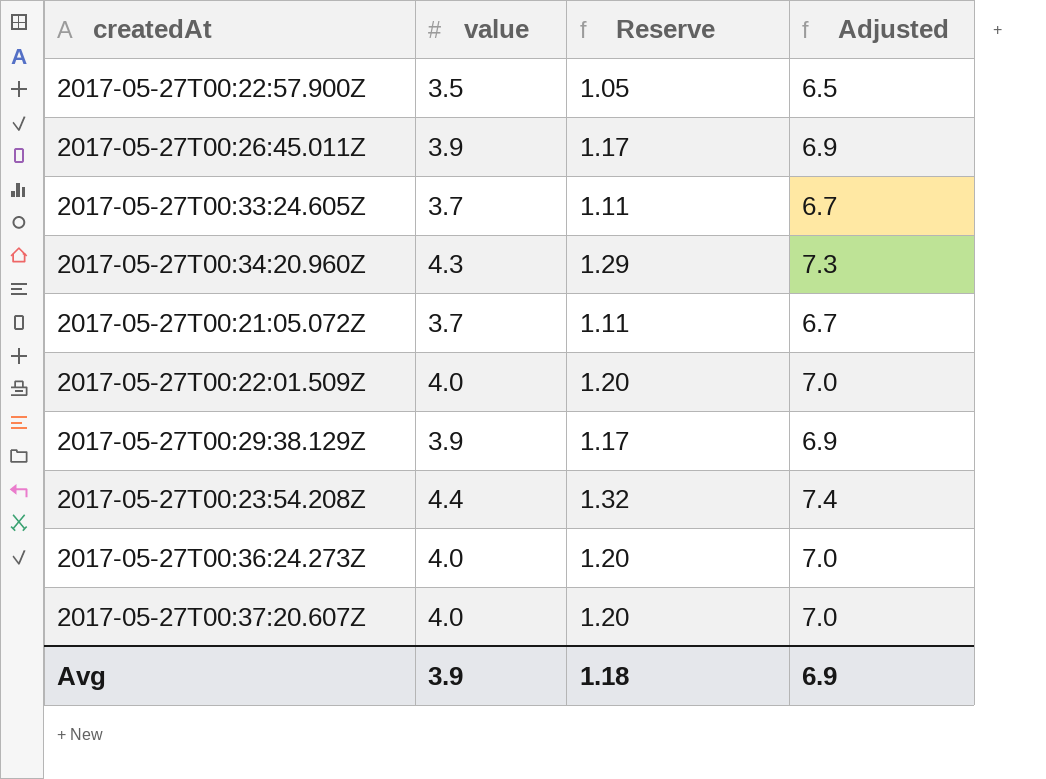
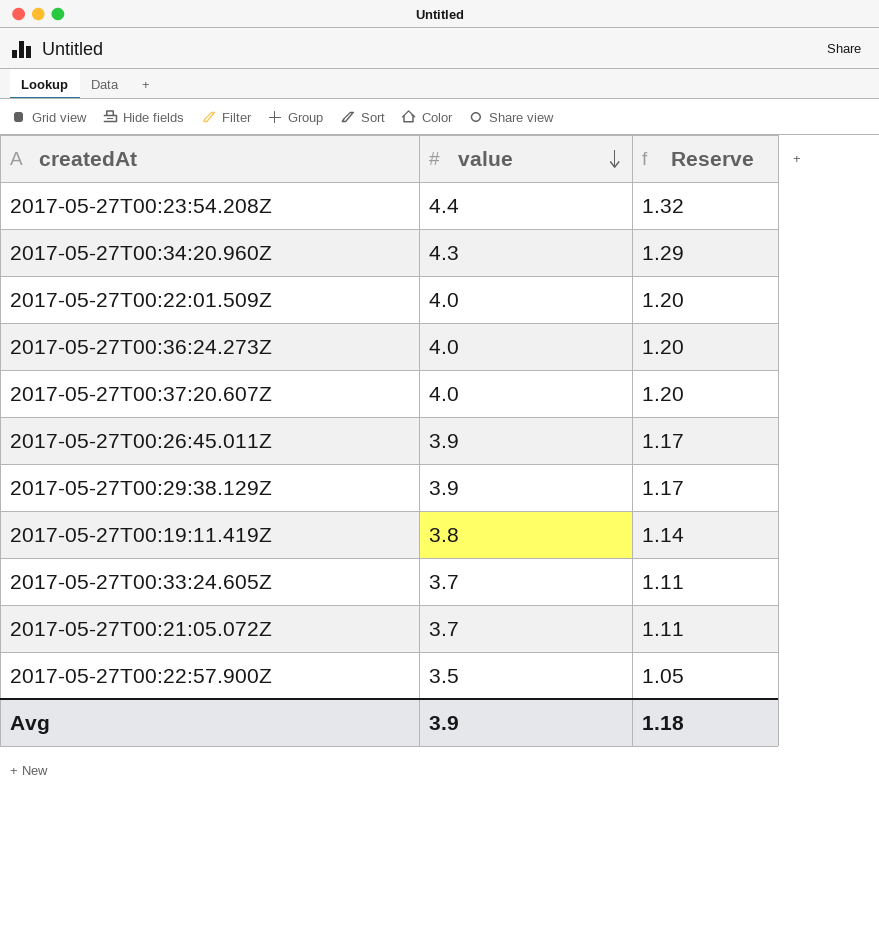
row order: none -> value descending
column Adjusted | formula: [value] + 3 -> none
row 2017-05-27T00:19:11.419Z: none -> 3.8 | 1.14

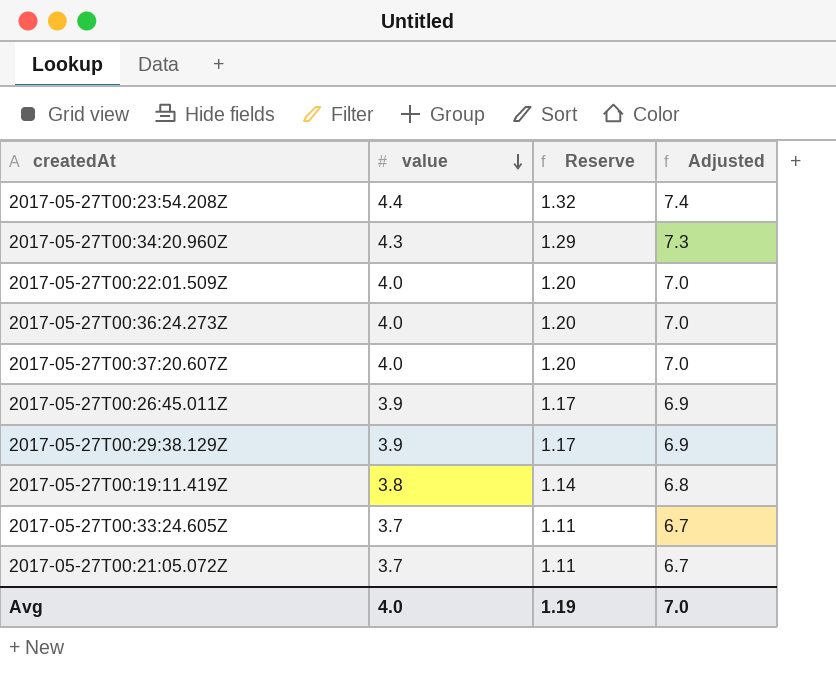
column Adjusted | formula: none -> [value] + 3
row 2017-05-27T00:22:57.900Z: 3.5 | 1.05 -> none
Avg | value: 3.9 -> 4.0
Avg | Reserve: 1.18 -> 1.19

